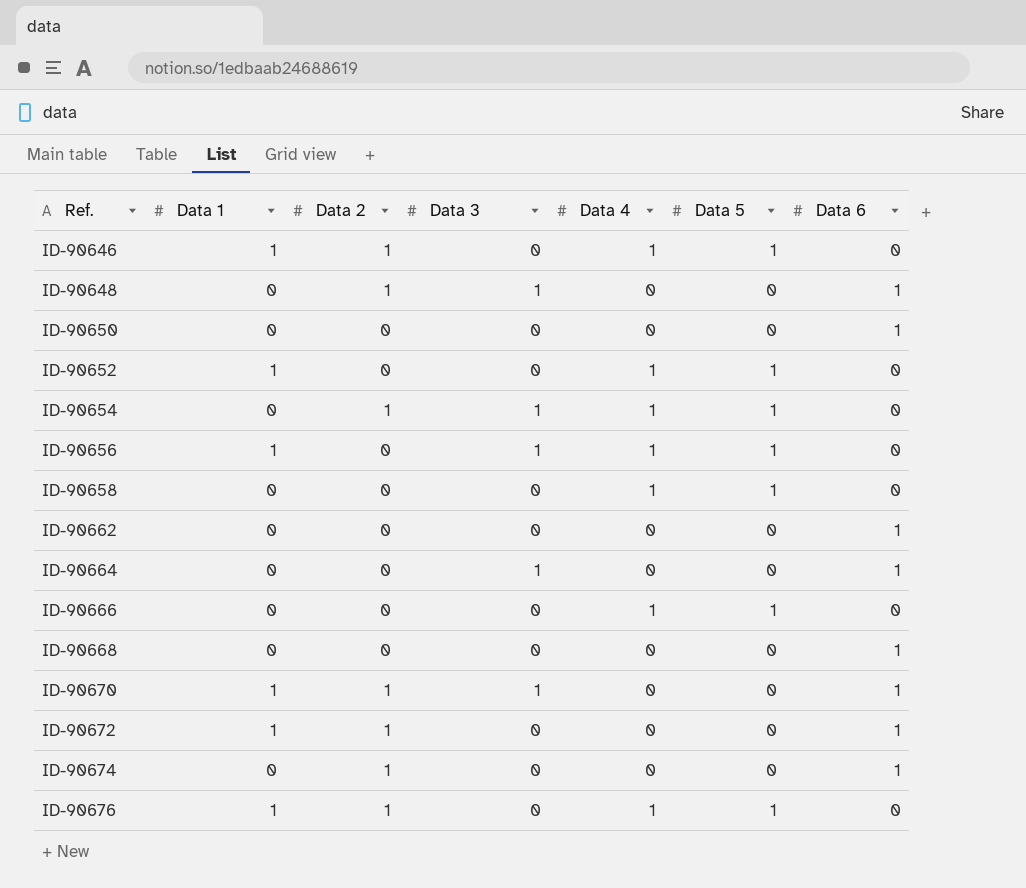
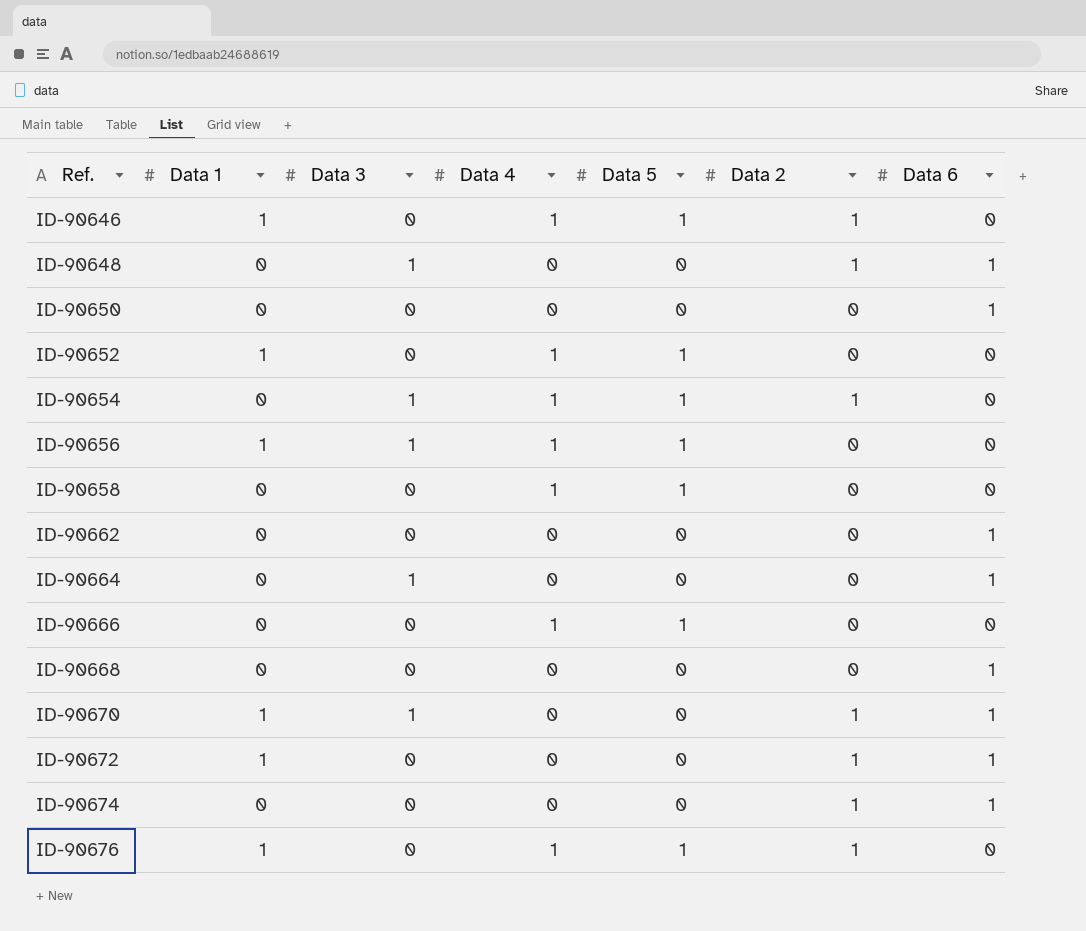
column Data 2 | position: 3 -> 6

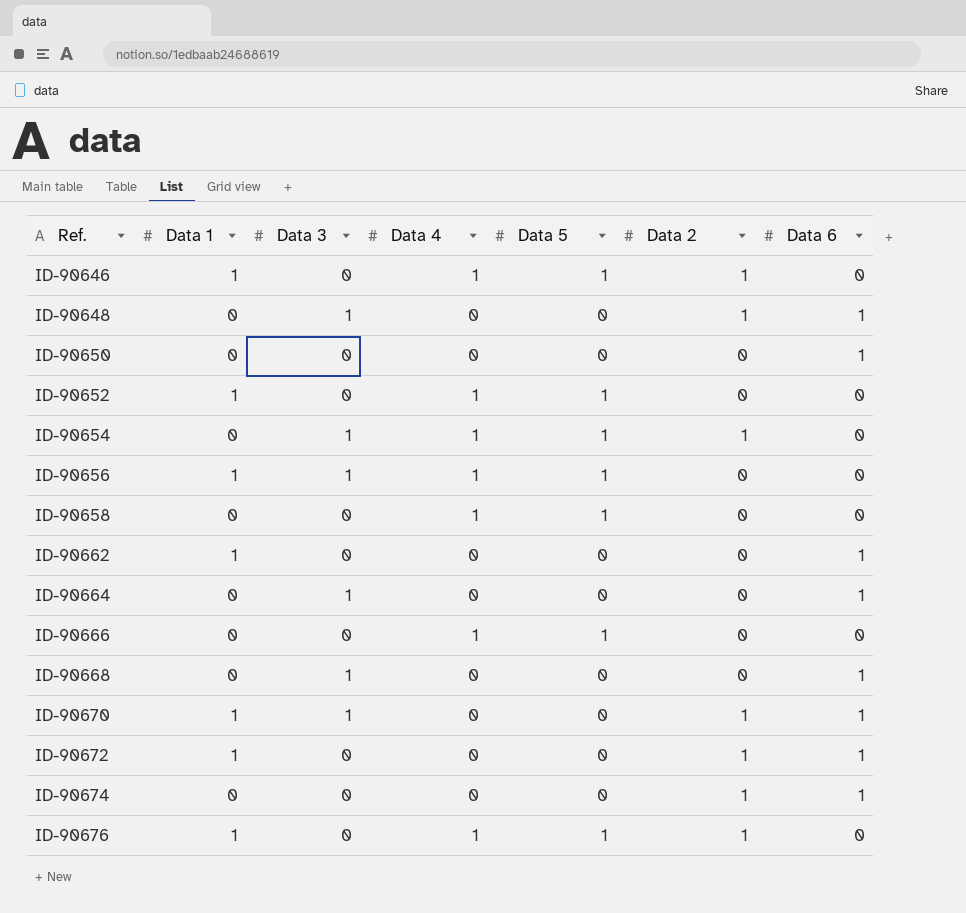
ID-90662 | Data 1: 0 -> 1
ID-90668 | Data 3: 0 -> 1

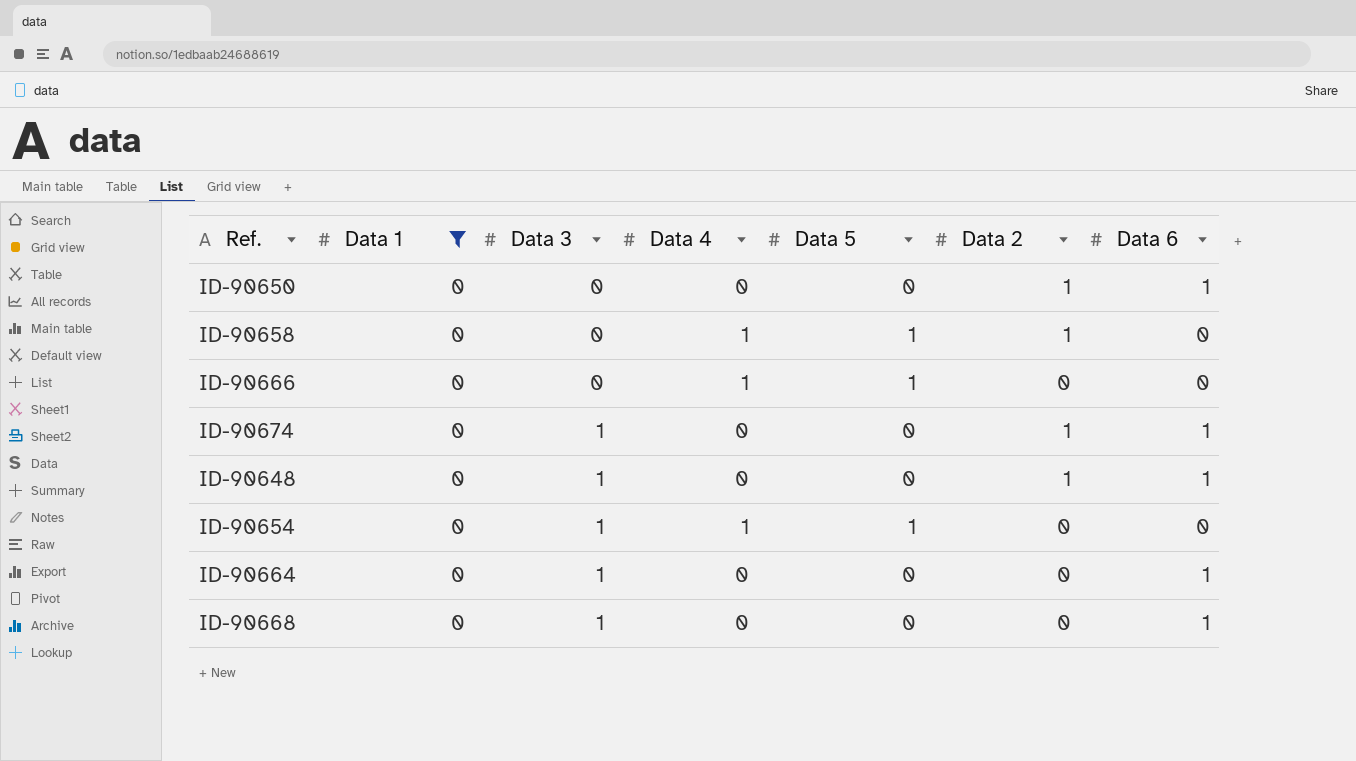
filter: none -> Data 1 = 0
row order: Ref. ascending -> Data 3 ascending
ID-90650 | Data 2: 0 -> 1
ID-90658 | Data 2: 0 -> 1
ID-90674 | Data 3: 0 -> 1
ID-90654 | Data 2: 1 -> 0

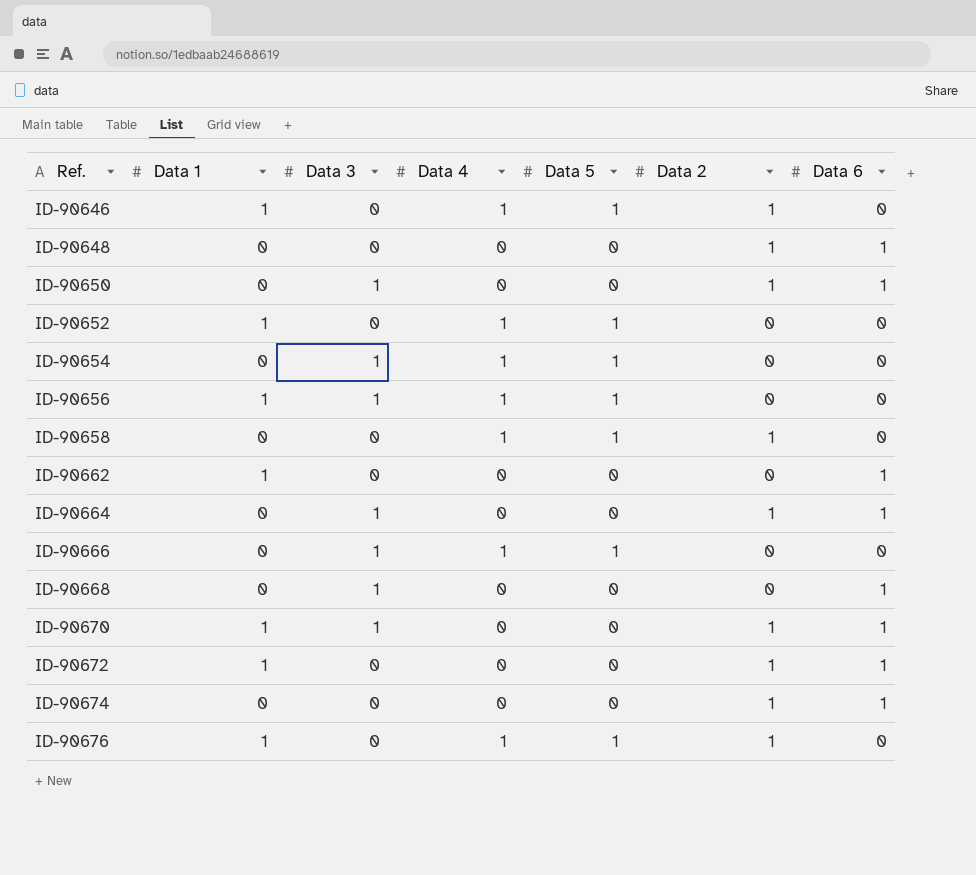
filter: Data 1 = 0 -> none
row order: Data 3 ascending -> Ref. ascending
ID-90648 | Data 3: 1 -> 0
ID-90650 | Data 3: 0 -> 1
ID-90664 | Data 2: 0 -> 1
ID-90666 | Data 3: 0 -> 1
ID-90674 | Data 3: 1 -> 0

